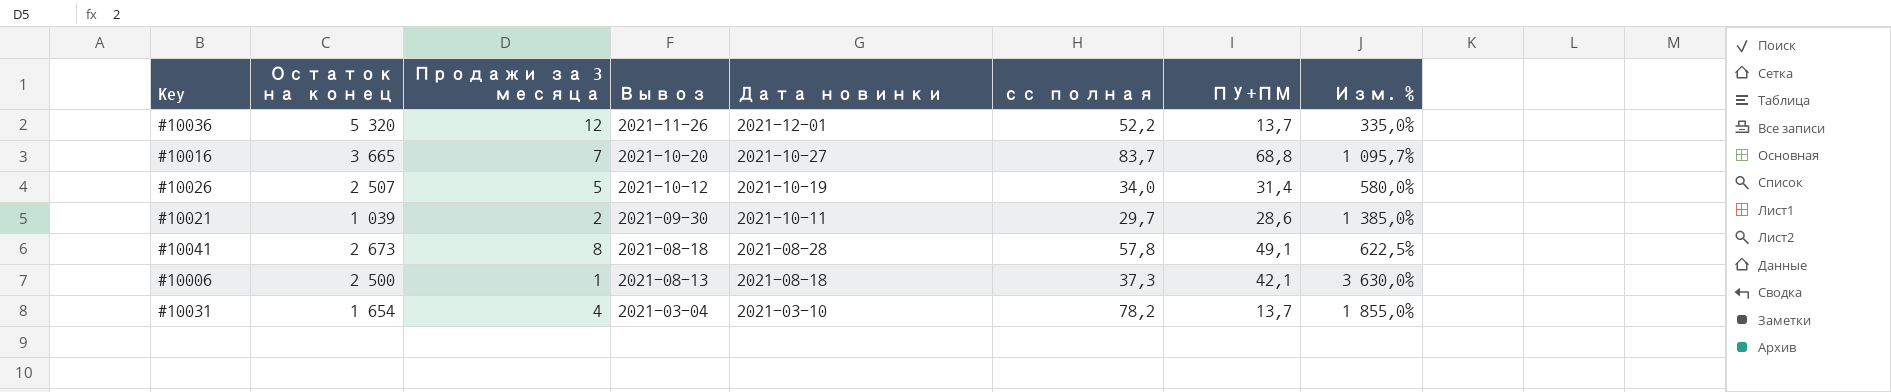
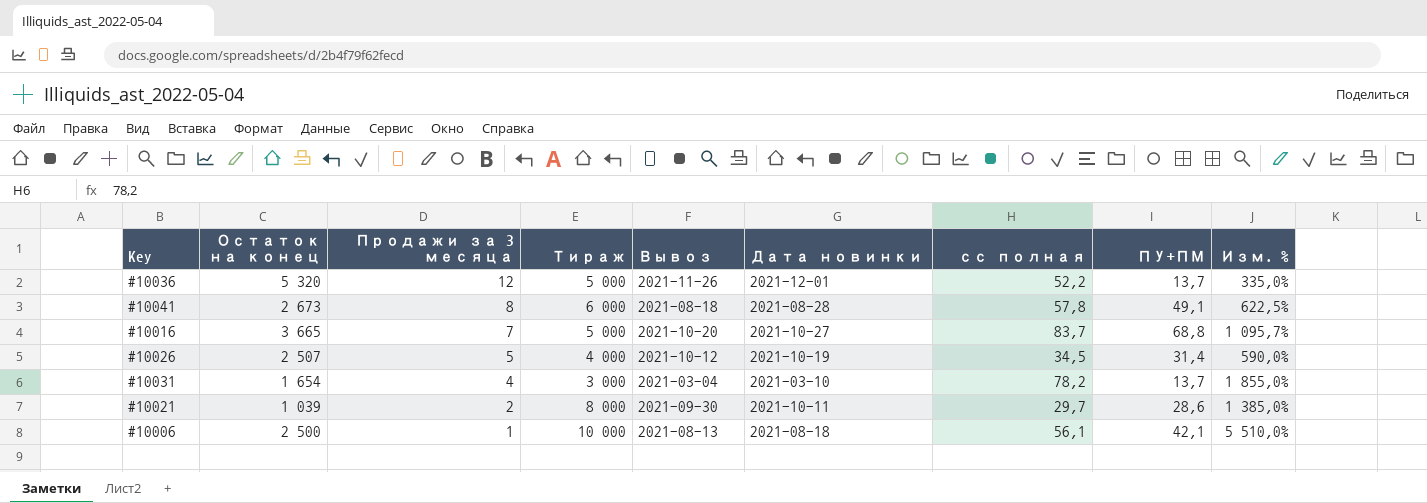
row order: Вывоз descending -> Продажи за 3 месяца descending
column Тираж | position: none -> 4
#10026 | сс полная: 34,0 -> 34,5
#10026 | Изм. %: 580,0% -> 590,0%
#10006 | сс полная: 37,3 -> 56,1
#10006 | Изм. %: 3 630,0% -> 5 510,0%

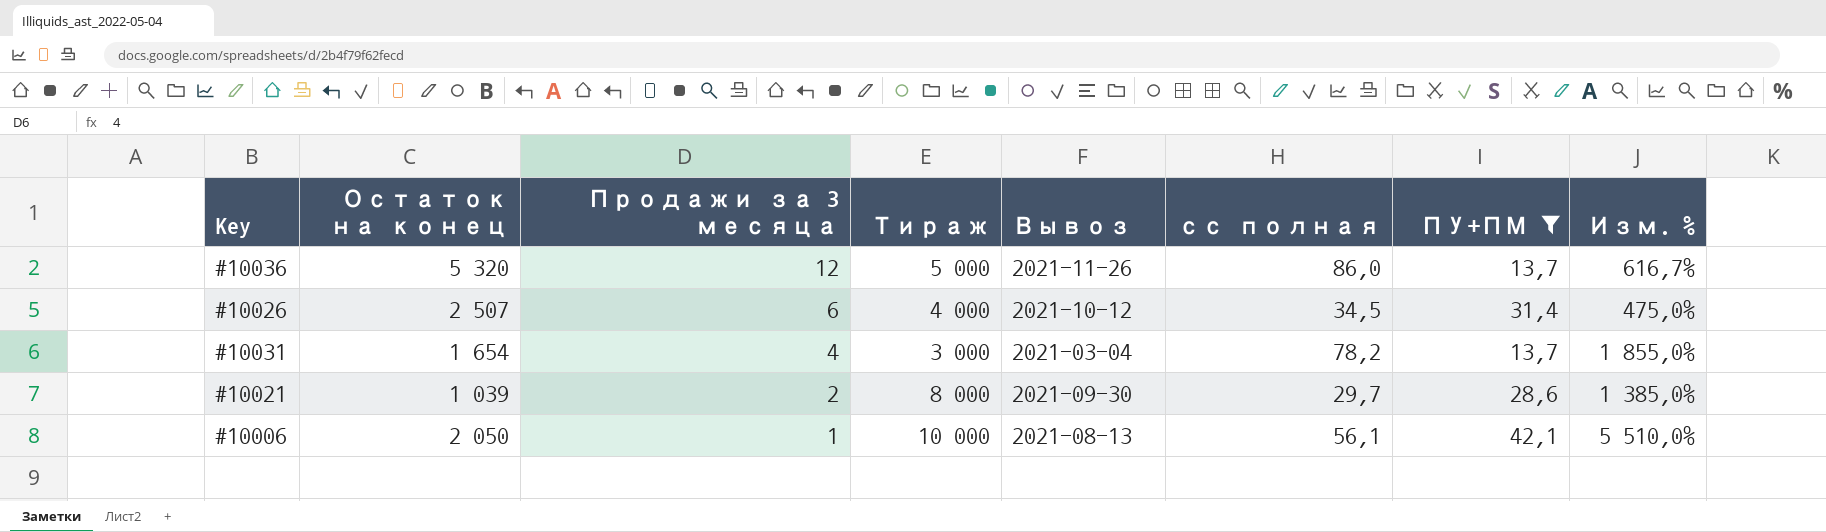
filter: none -> ПУ+ПМ <= 42,1
column Дата новинки | position: 6 -> none
#10036 | сс полная: 52,2 -> 86,0
#10036 | Изм. %: 335,0% -> 616,7%
#10026 | Продажи за 3 месяца: 5 -> 6
#10026 | Изм. %: 590,0% -> 475,0%
#10006 | Остаток на конец: 2 500 -> 2 050

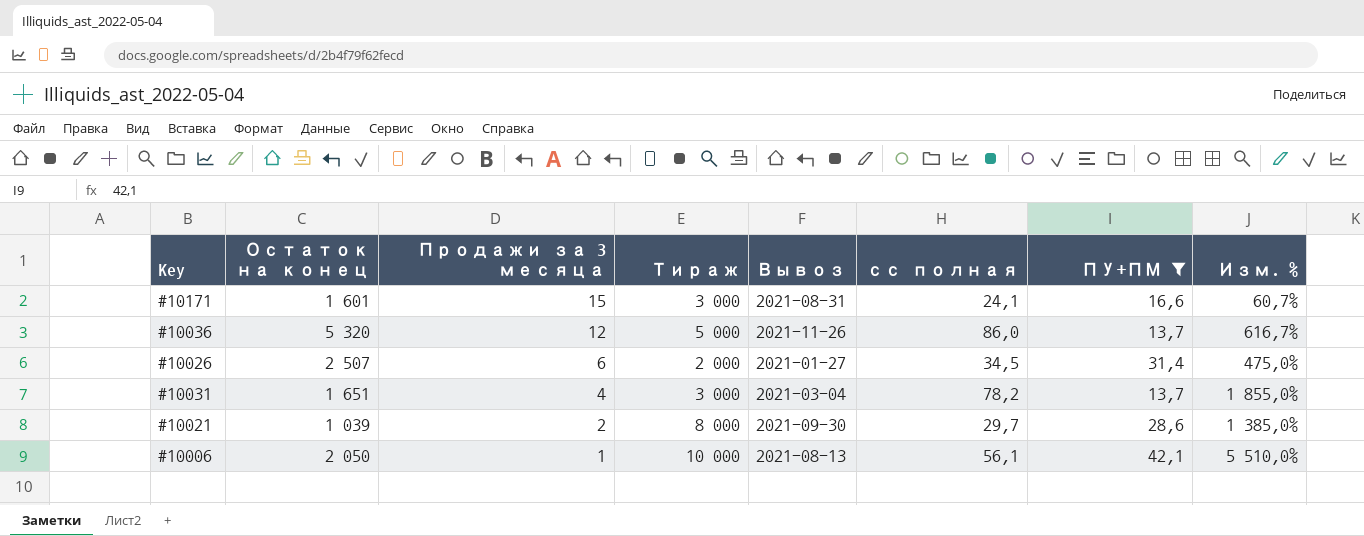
row #10171: none -> 1 601 | 15 | 3 000 | 2021-08-31 | 24,1 | 16,6 | 60,7%
#10026 | Тираж: 4 000 -> 2 000
#10026 | Вывоз: 2021-10-12 -> 2021-01-27
#10031 | Остаток на конец: 1 654 -> 1 651

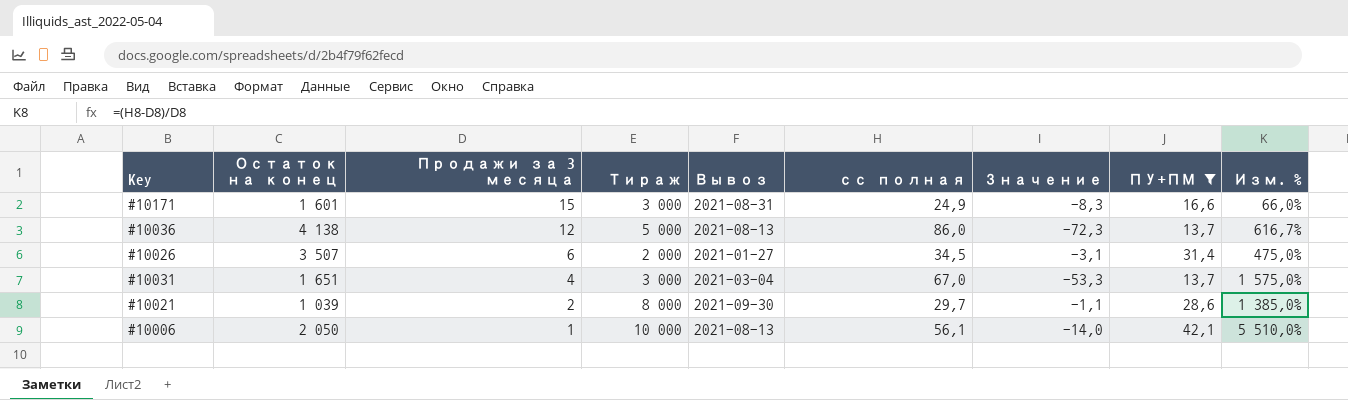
column Значение | formula: none -> [ПУ+ПМ] - [сс полная]
#10171 | сс полная: 24,1 -> 24,9
#10171 | Изм. %: 60,7% -> 66,0%
#10036 | Остаток на конец: 5 320 -> 4 138
#10036 | Вывоз: 2021-11-26 -> 2021-08-13
#10026 | Остаток на конец: 2 507 -> 3 507
#10031 | сс полная: 78,2 -> 67,0
#10031 | Изм. %: 1 855,0% -> 1 575,0%

